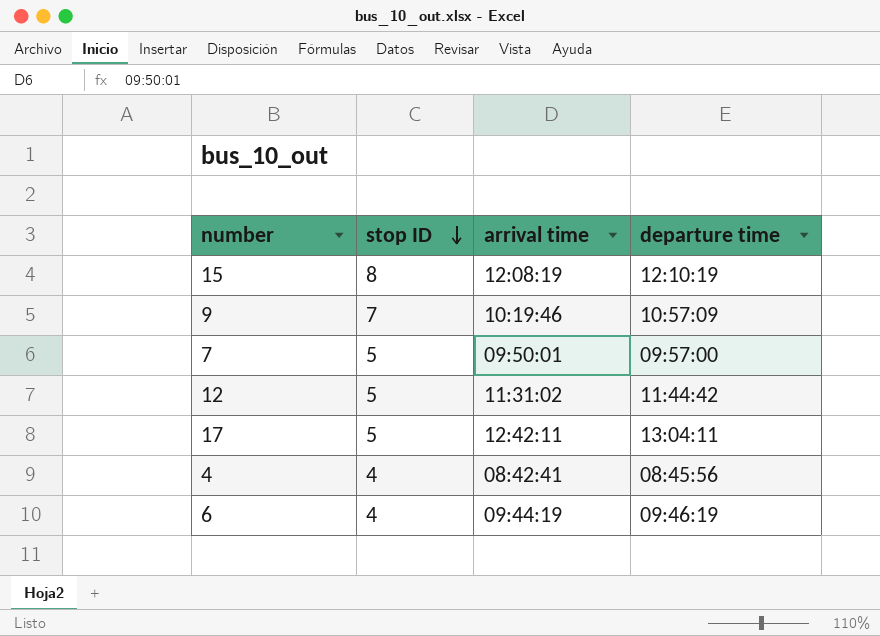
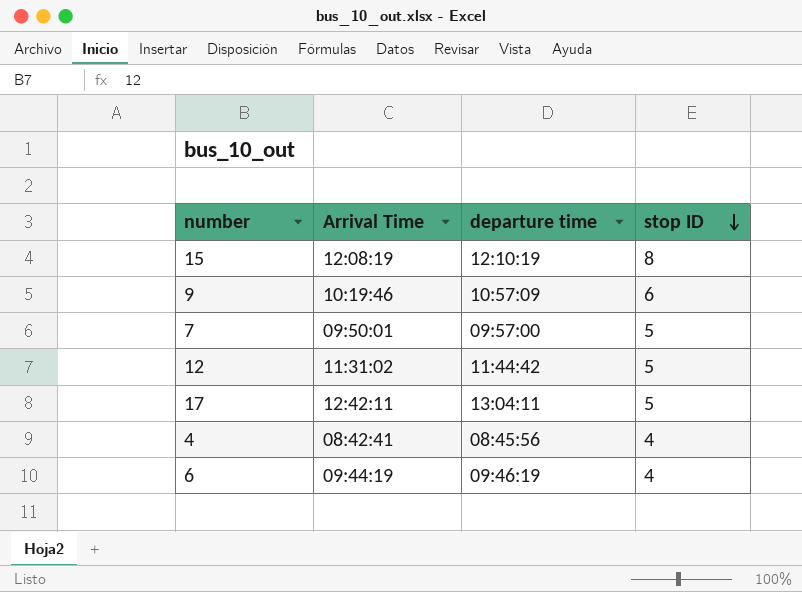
column name: arrival time -> Arrival Time
column stop ID | position: 2 -> 4
9 | stop ID: 7 -> 6

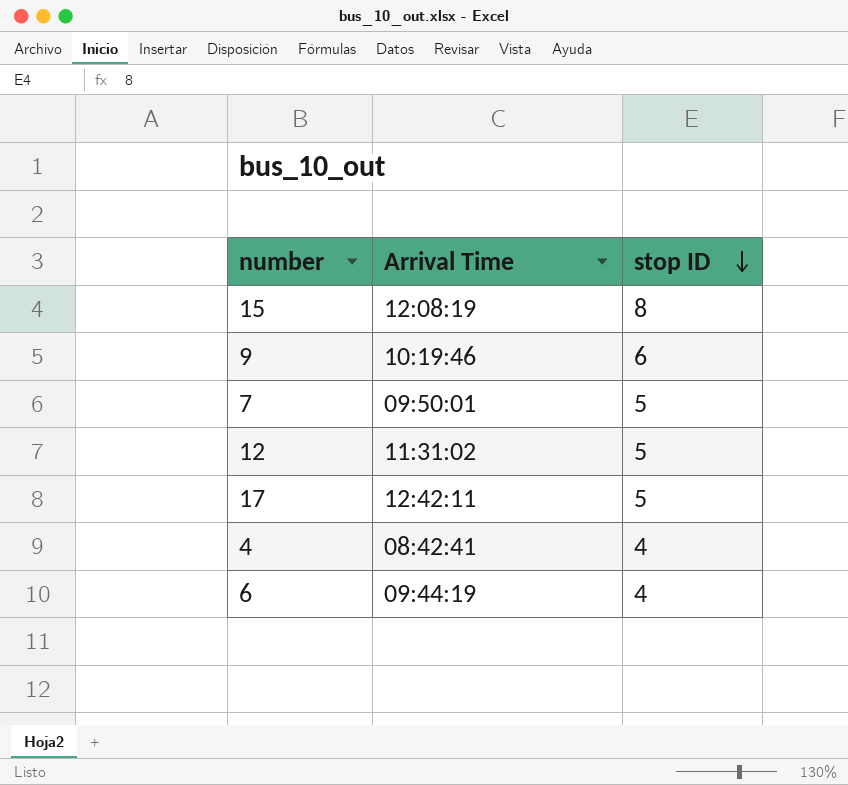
column departure time | position: 3 -> none

